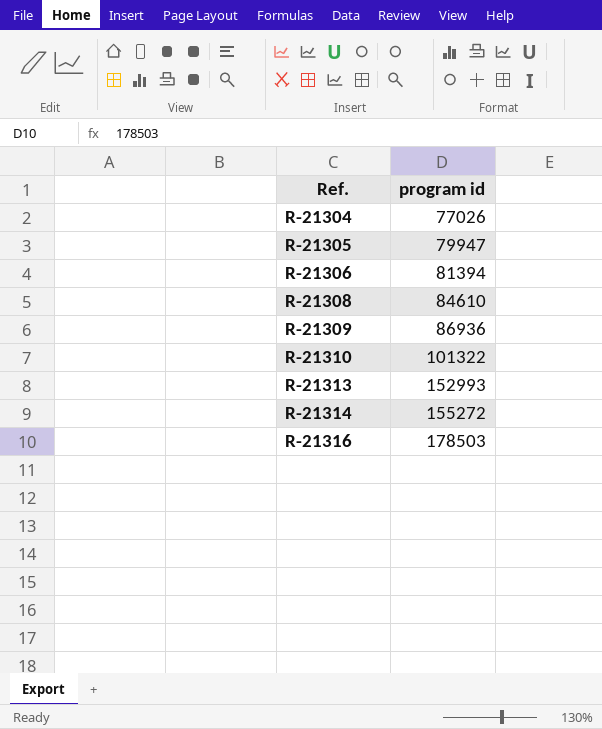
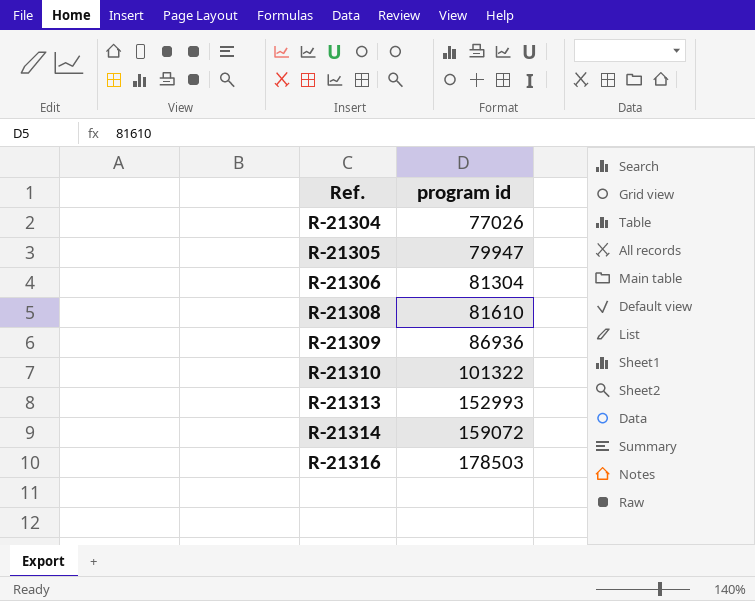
R-21306 | program id: 81394 -> 81304
R-21308 | program id: 84610 -> 81610
R-21314 | program id: 155272 -> 159072

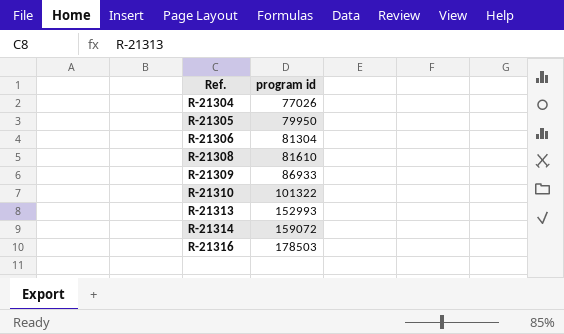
R-21305 | program id: 79947 -> 79950
R-21309 | program id: 86936 -> 86933

